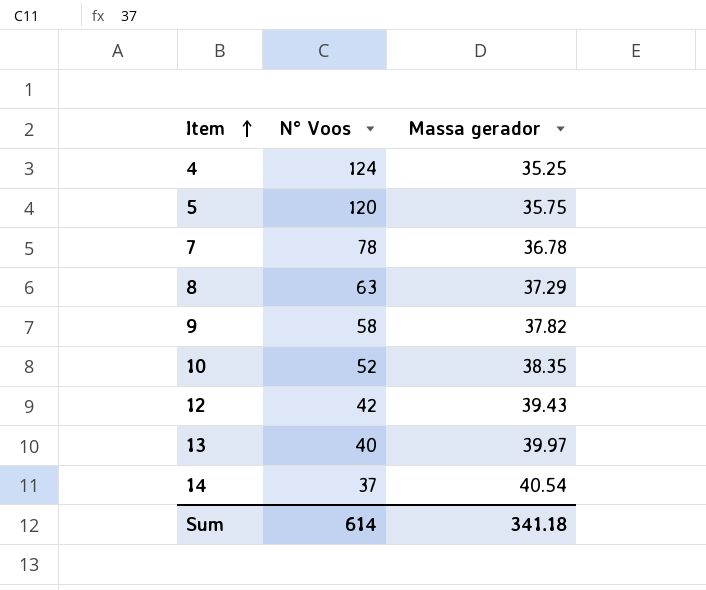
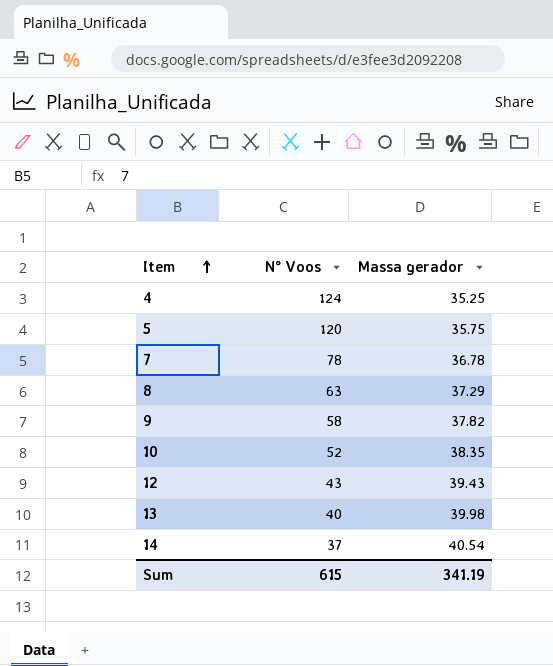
12 | N° Voos: 42 -> 43
13 | Massa gerador: 39.97 -> 39.98
Sum | N° Voos: 614 -> 615
Sum | Massa gerador: 341.18 -> 341.19

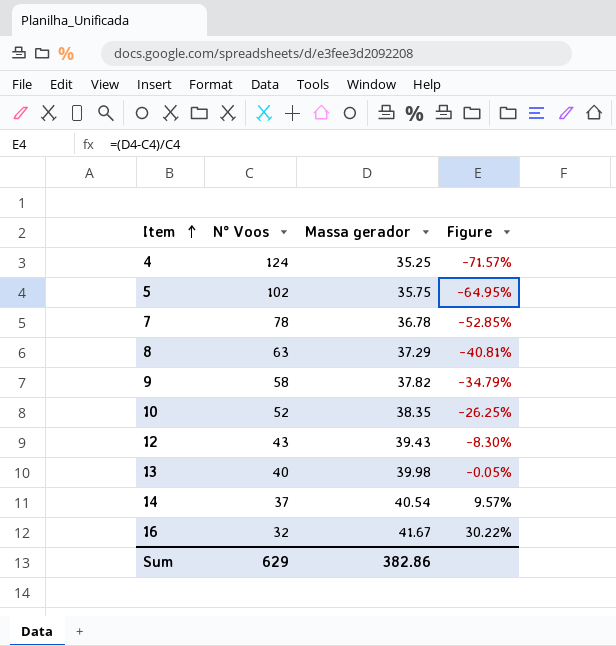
column Figure | formula: none -> ([Massa gerador] - [N° Voos]) / [N° Voos]
5 | N° Voos: 120 -> 102
row 16: none -> 32 | 41.67 | 30.22%
Sum | N° Voos: 615 -> 629
Sum | Massa gerador: 341.19 -> 382.86

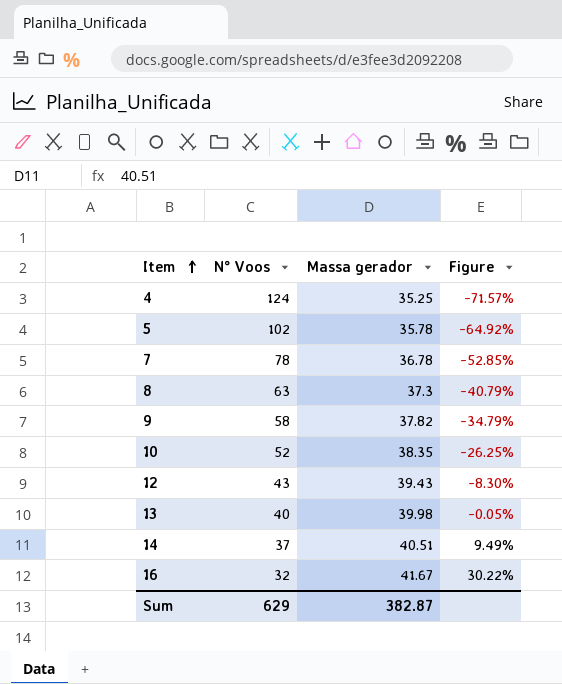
5 | Massa gerador: 35.75 -> 35.78
5 | Figure: -64.95% -> -64.92%
8 | Massa gerador: 37.29 -> 37.3
8 | Figure: -40.81% -> -40.79%
14 | Massa gerador: 40.54 -> 40.51
14 | Figure: 9.57% -> 9.49%
Sum | Massa gerador: 382.86 -> 382.87

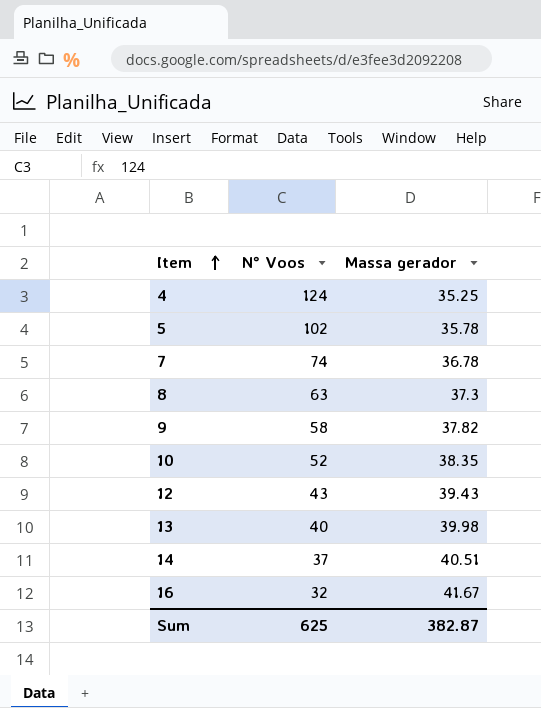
column Figure | formula: ([Massa gerador] - [N° Voos]) / [N° Voos] -> none
7 | N° Voos: 78 -> 74
Sum | N° Voos: 629 -> 625

